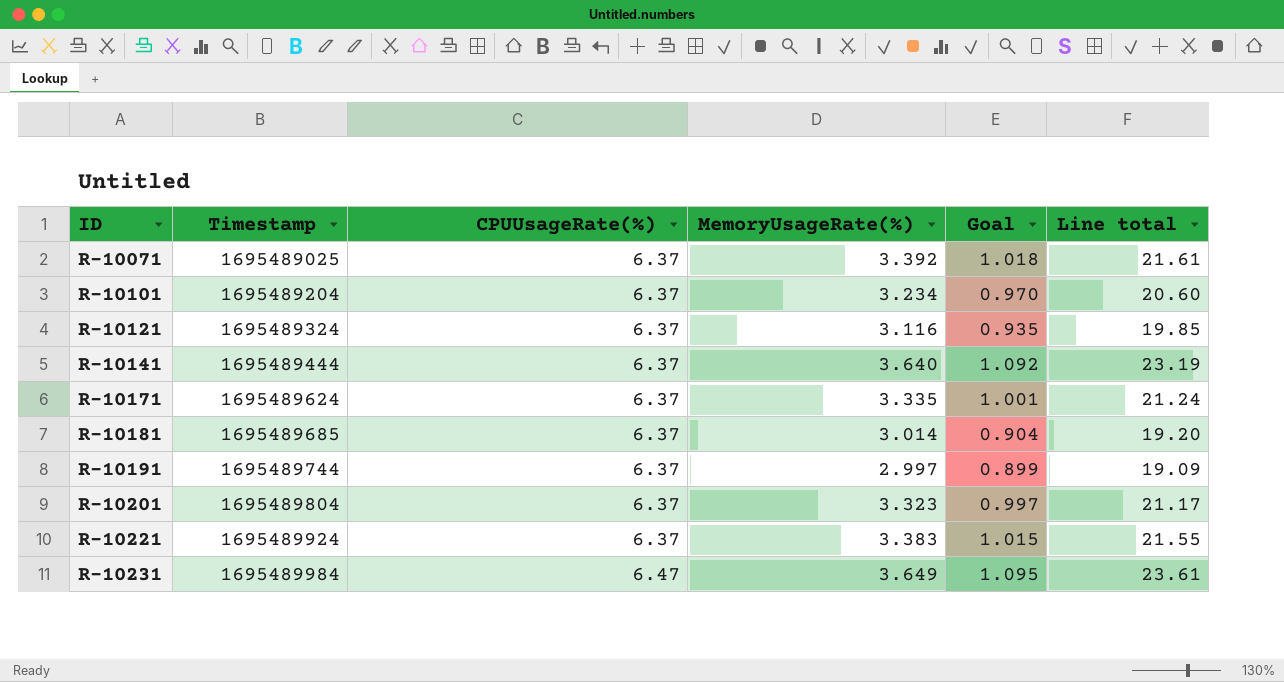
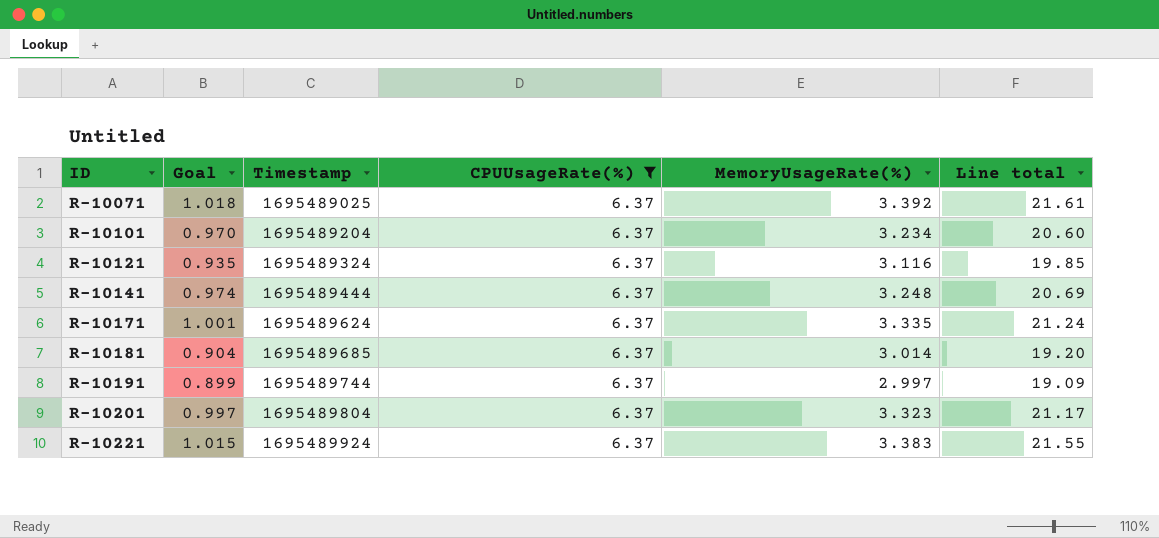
filter: none -> CPUUsageRate(%) = 6.37
column Goal | position: 5 -> 2
R-10141 | Goal: 1.092 -> 0.974
R-10141 | MemoryUsageRate(%): 3.640 -> 3.248
R-10141 | Line total: 23.19 -> 20.69

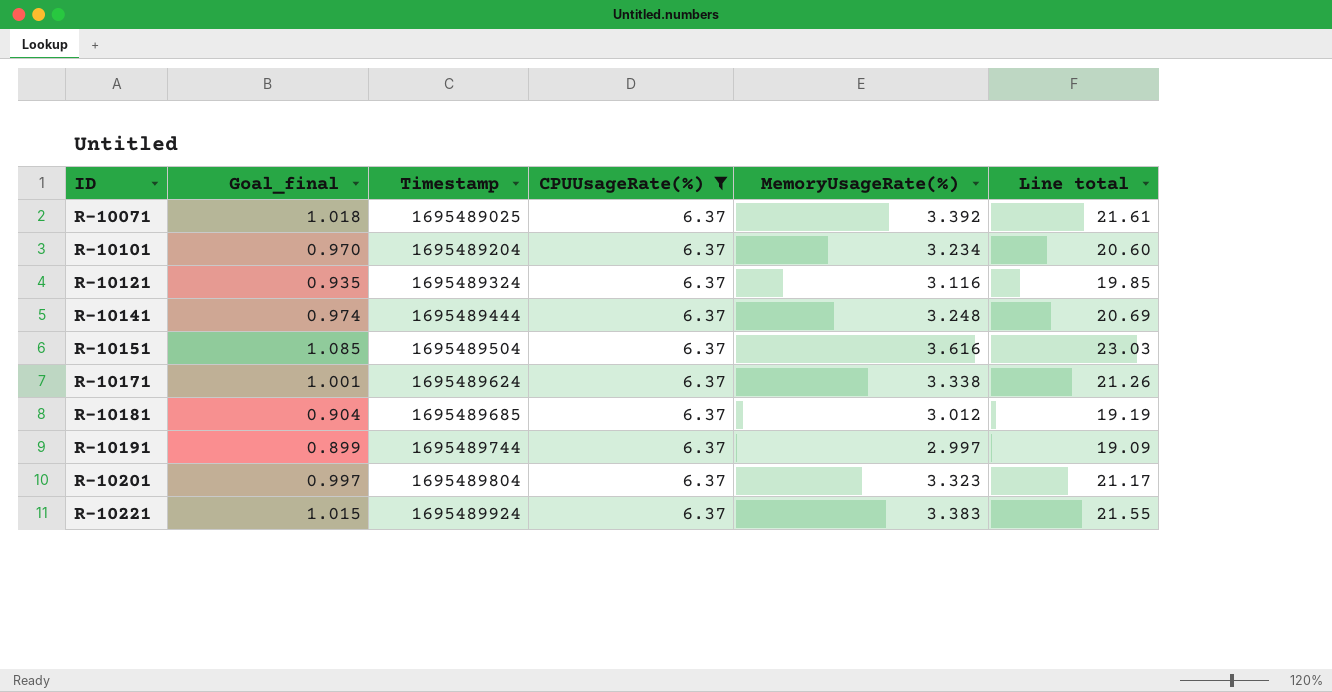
column name: Goal -> Goal_final
row R-10151: none -> 1.085 | 1695489504 | 6.37 | 3.616 | 23.03
R-10171 | MemoryUsageRate(%): 3.335 -> 3.338
R-10171 | Line total: 21.24 -> 21.26
R-10181 | MemoryUsageRate(%): 3.014 -> 3.012
R-10181 | Line total: 19.20 -> 19.19

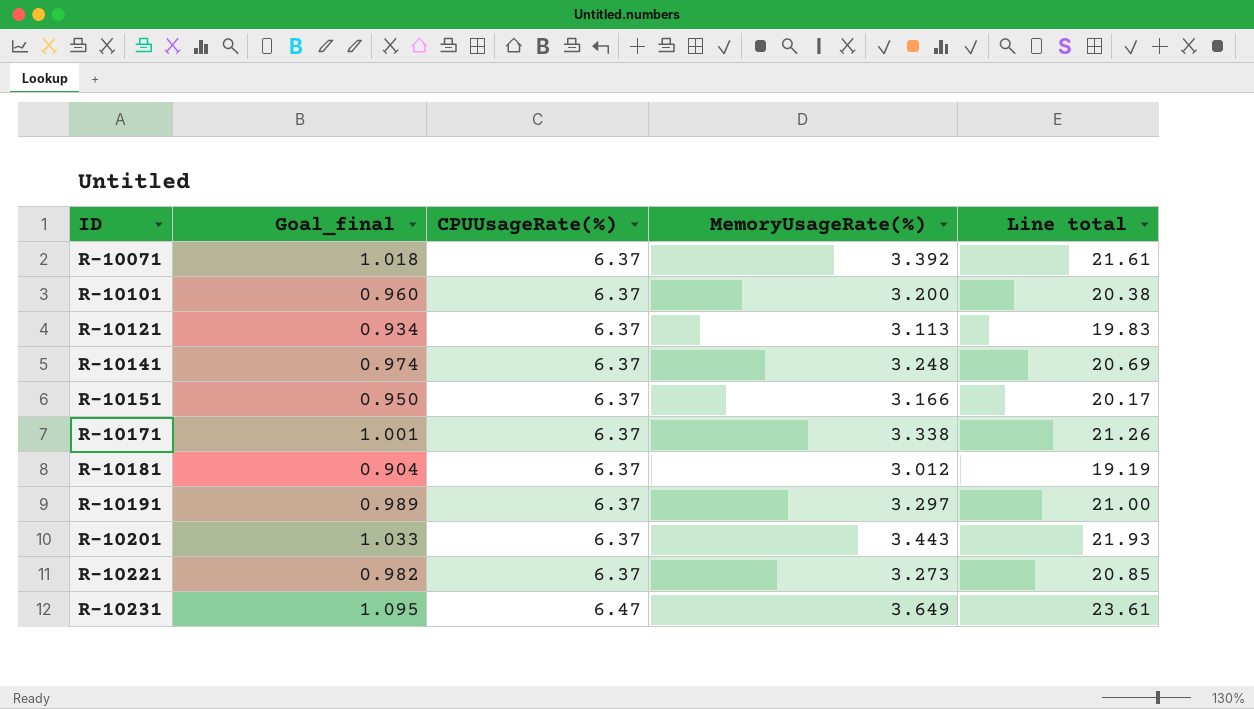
filter: CPUUsageRate(%) = 6.37 -> none
column Timestamp | position: 3 -> none
R-10101 | Goal_final: 0.970 -> 0.960
R-10101 | MemoryUsageRate(%): 3.234 -> 3.200
R-10101 | Line total: 20.60 -> 20.38
R-10121 | Goal_final: 0.935 -> 0.934
R-10121 | MemoryUsageRate(%): 3.116 -> 3.113
R-10121 | Line total: 19.85 -> 19.83
R-10151 | Goal_final: 1.085 -> 0.950
R-10151 | MemoryUsageRate(%): 3.616 -> 3.166
R-10151 | Line total: 23.03 -> 20.17
R-10191 | Goal_final: 0.899 -> 0.989
R-10191 | MemoryUsageRate(%): 2.997 -> 3.297
R-10191 | Line total: 19.09 -> 21.00
R-10201 | Goal_final: 0.997 -> 1.033
R-10201 | MemoryUsageRate(%): 3.323 -> 3.443
R-10201 | Line total: 21.17 -> 21.93
R-10221 | Goal_final: 1.015 -> 0.982
R-10221 | MemoryUsageRate(%): 3.383 -> 3.273
R-10221 | Line total: 21.55 -> 20.85

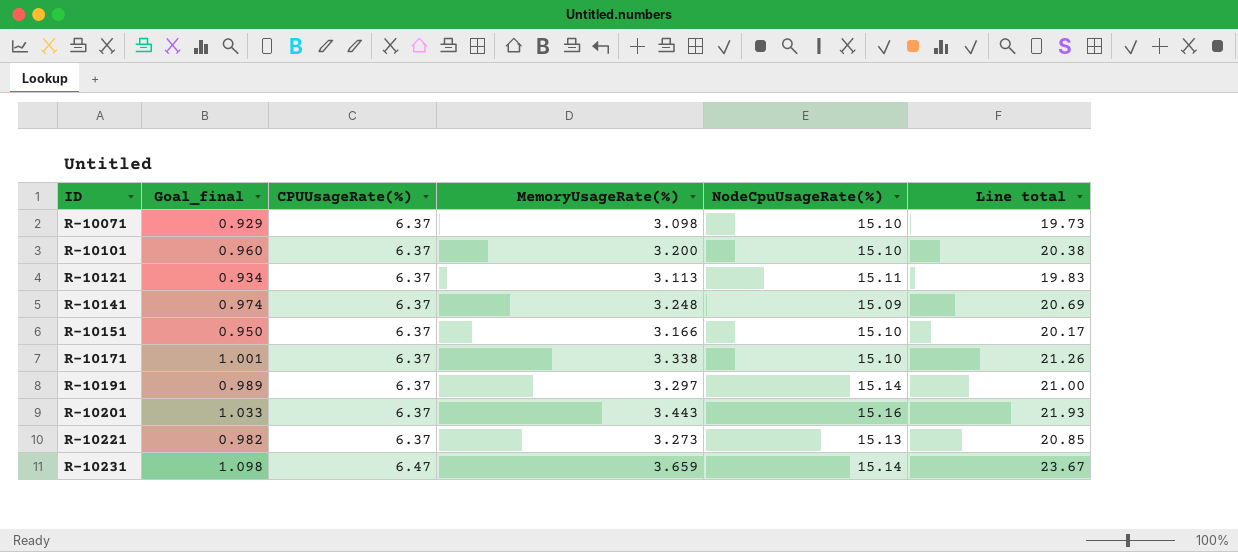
column NodeCpuUsageRate(%) | position: none -> 5
row R-10181: 0.904 | 6.37 | 3.012 | 19.19 -> none
R-10071 | Goal_final: 1.018 -> 0.929
R-10071 | MemoryUsageRate(%): 3.392 -> 3.098
R-10071 | Line total: 21.61 -> 19.73
R-10231 | Goal_final: 1.095 -> 1.098
R-10231 | MemoryUsageRate(%): 3.649 -> 3.659
R-10231 | Line total: 23.61 -> 23.67

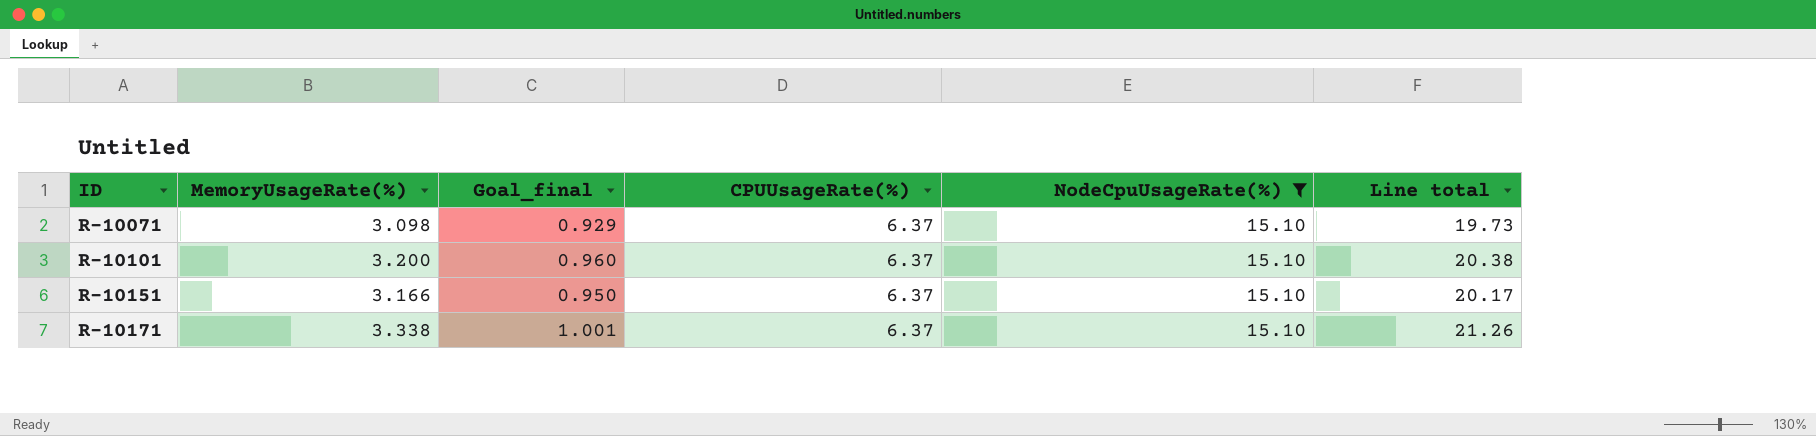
filter: none -> NodeCpuUsageRate(%) = 15.10
column MemoryUsageRate(%) | position: 4 -> 2

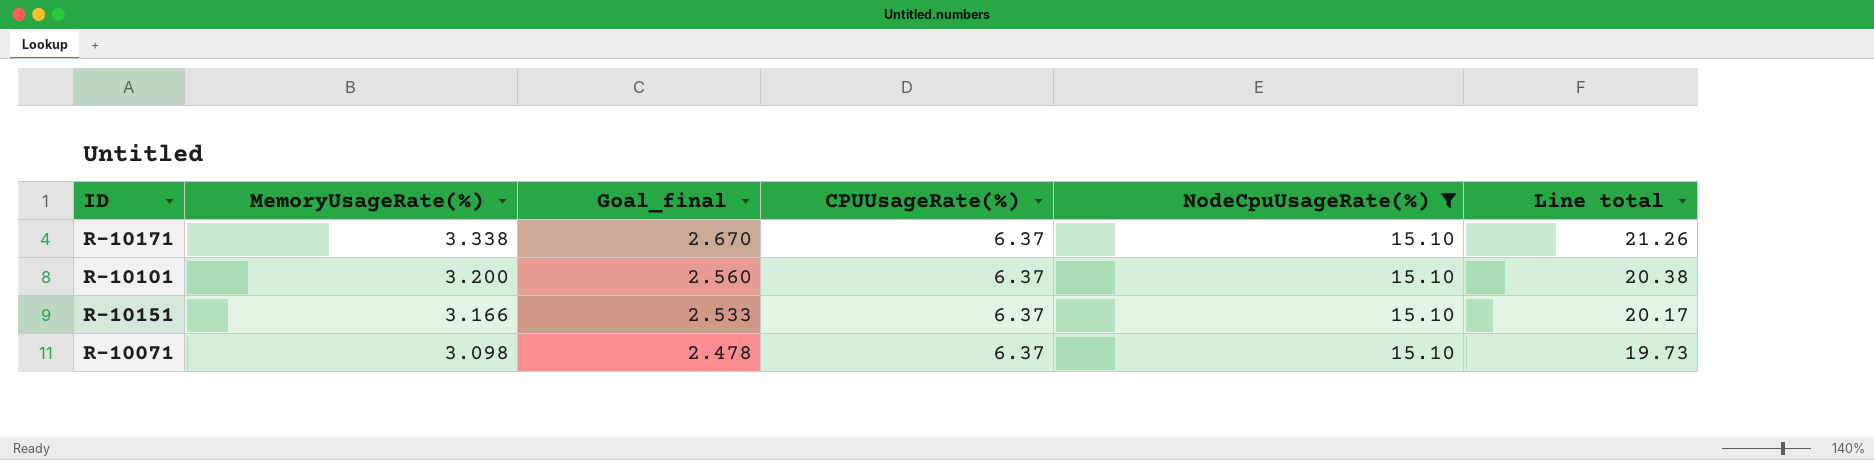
row order: ID ascending -> MemoryUsageRate(%) descending
column Goal_final | formula: [MemoryUsageRate(%)] * 0.3 -> [MemoryUsageRate(%)] * 0.8

